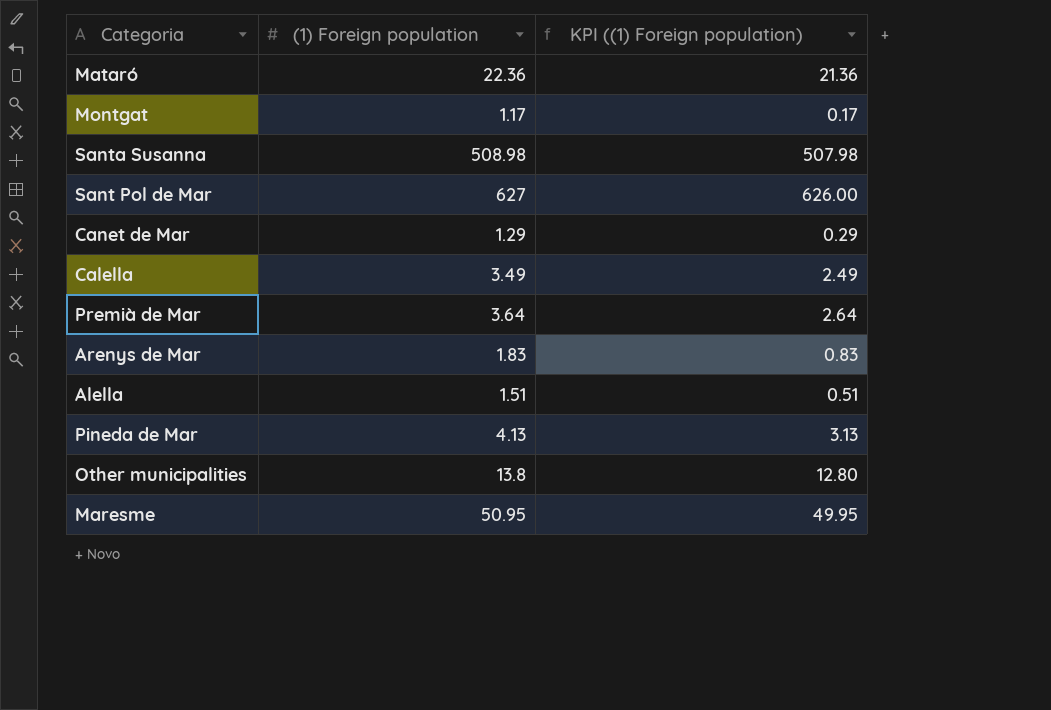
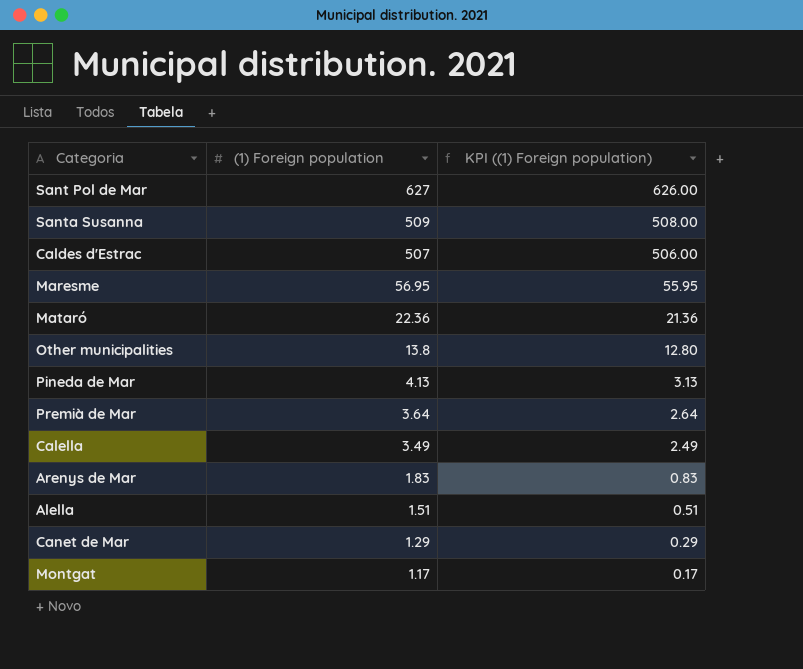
row order: none -> (1) Foreign population descending
Santa Susanna | (1) Foreign population: 508.98 -> 509
Santa Susanna | KPI ((1) Foreign population): 507.98 -> 508.00
row Caldes d'Estrac: none -> 507 | 506.00
Maresme | (1) Foreign population: 50.95 -> 56.95
Maresme | KPI ((1) Foreign population): 49.95 -> 55.95

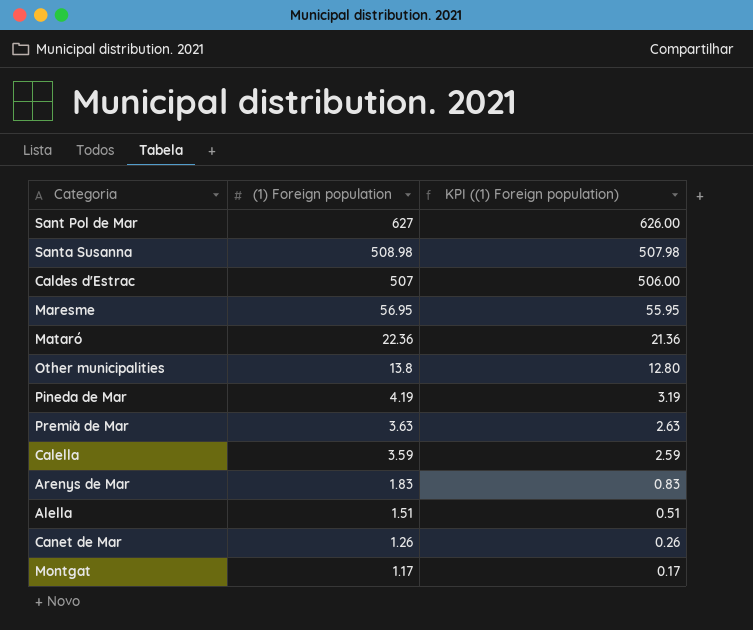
Santa Susanna | (1) Foreign population: 509 -> 508.98
Santa Susanna | KPI ((1) Foreign population): 508.00 -> 507.98
Pineda de Mar | (1) Foreign population: 4.13 -> 4.19
Pineda de Mar | KPI ((1) Foreign population): 3.13 -> 3.19
Premià de Mar | (1) Foreign population: 3.64 -> 3.63
Premià de Mar | KPI ((1) Foreign population): 2.64 -> 2.63
Calella | (1) Foreign population: 3.49 -> 3.59
Calella | KPI ((1) Foreign population): 2.49 -> 2.59
Canet de Mar | (1) Foreign population: 1.29 -> 1.26
Canet de Mar | KPI ((1) Foreign population): 0.29 -> 0.26

